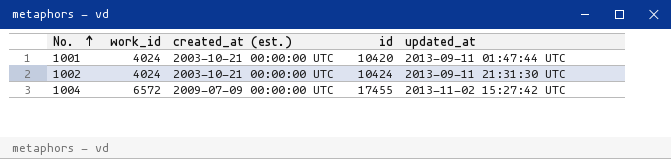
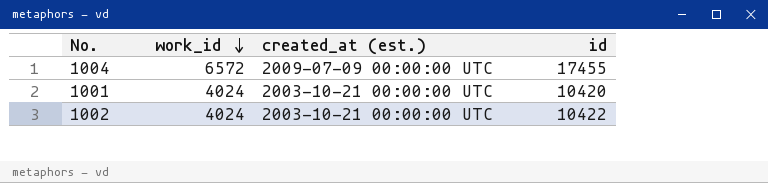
row order: No. ascending -> work_id descending
column updated_at | position: 5 -> none
1002 | id: 10424 -> 10422

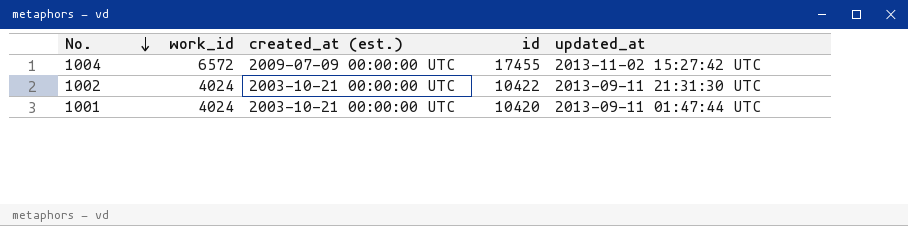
row order: work_id descending -> No. descending
column updated_at | position: none -> 5

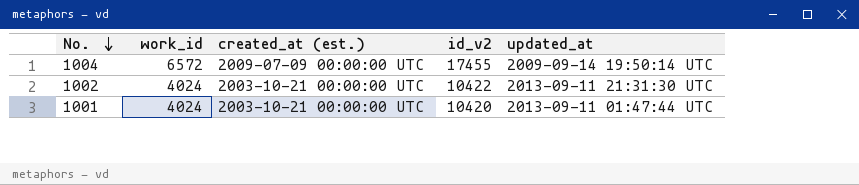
column name: id -> id_v2
1004 | updated_at: 2013-11-02 15:27:42 UTC -> 2009-09-14 19:50:14 UTC

